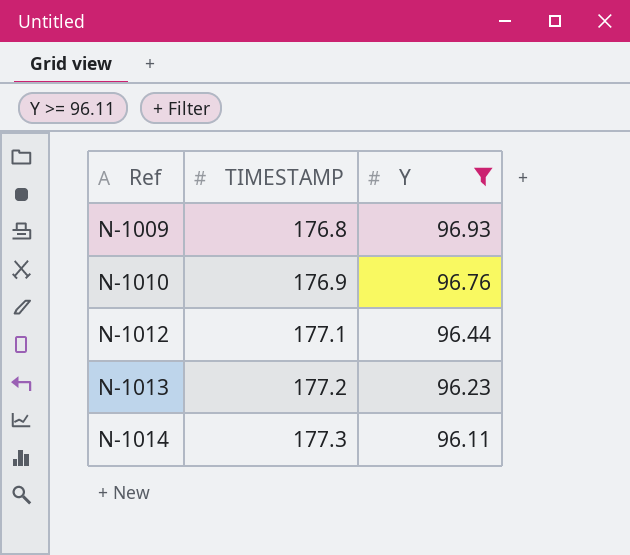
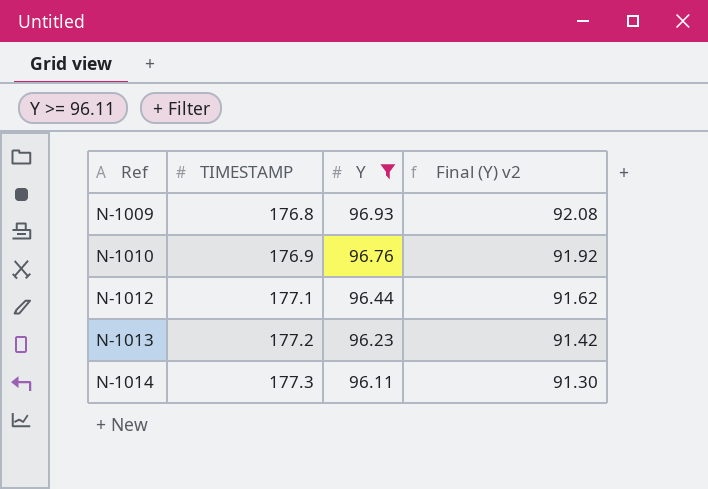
column Final (Y) v2 | formula: none -> [Y] * 0.95

